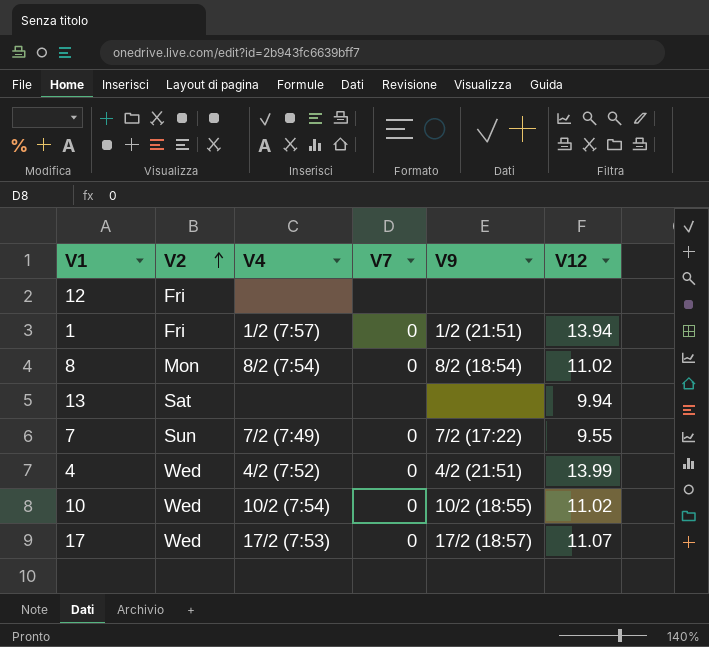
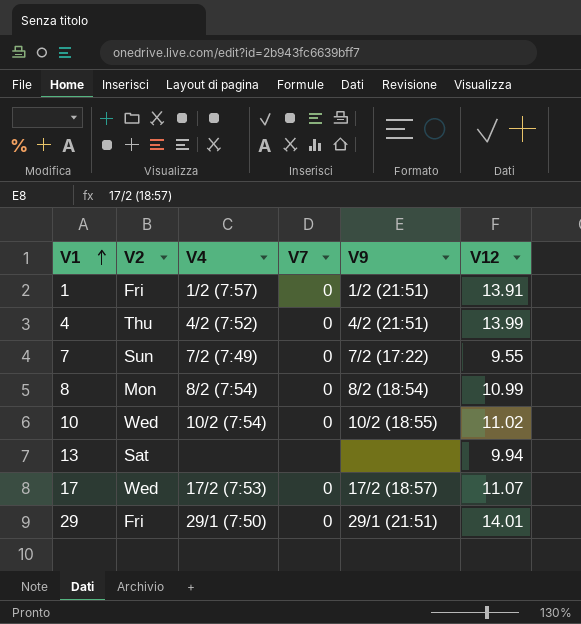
row order: V2 ascending -> V1 ascending
row 12: Fri | none | none | none | none -> none
1 | V12: 13.94 -> 13.91
4 | V2: Wed -> Thu
8 | V12: 11.02 -> 10.99
row 29: none -> Fri | 29/1 (7:50) | 0 | 29/1 (21:51) | 14.01

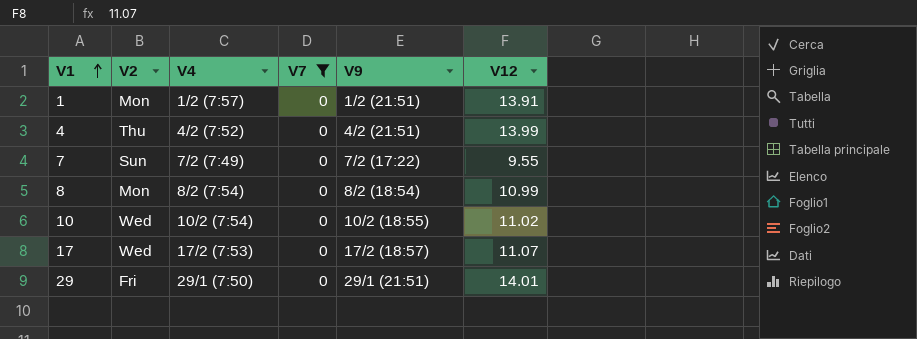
filter: none -> V7 = 0
1 | V2: Fri -> Mon

